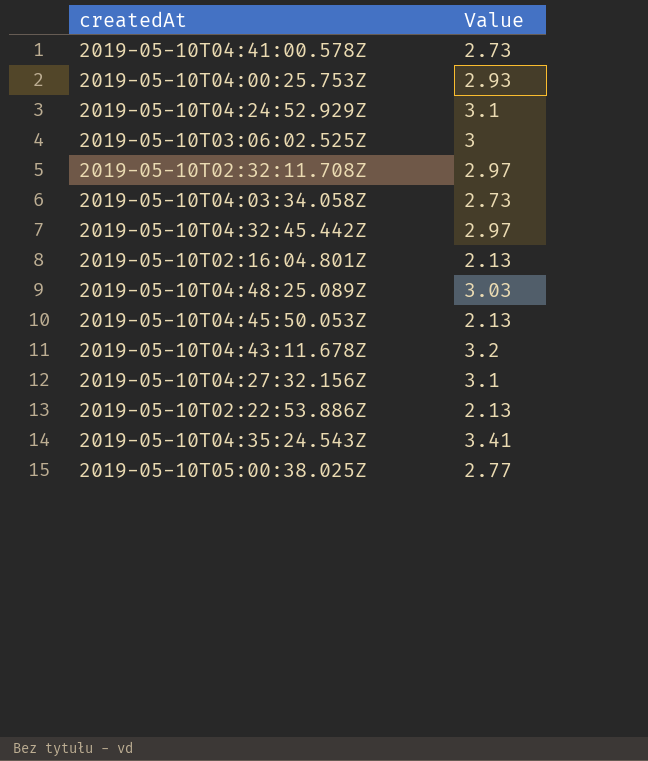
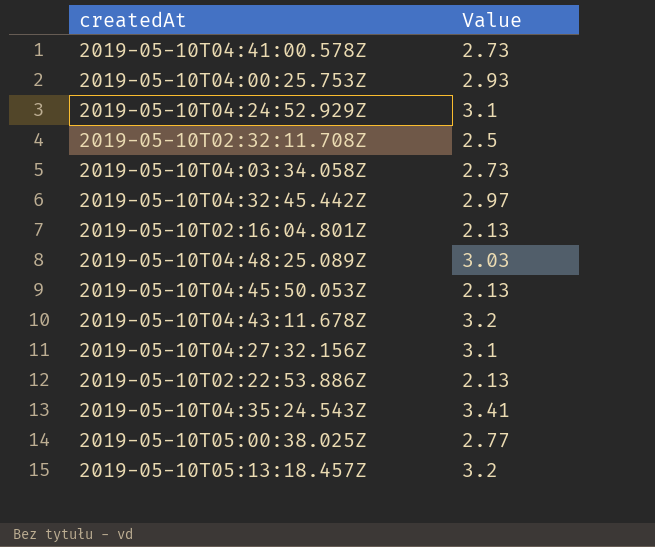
row 2019-05-10T03:06:02.525Z: 3 -> none
2019-05-10T02:32:11.708Z | Value: 2.97 -> 2.5
row 2019-05-10T05:13:18.457Z: none -> 3.2

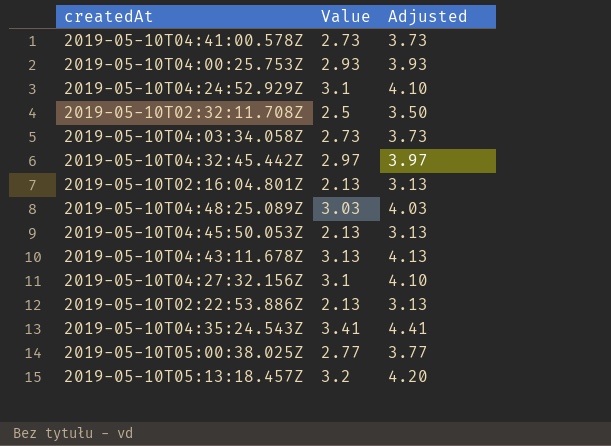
column Adjusted | formula: none -> [Value] + 1
2019-05-10T04:43:11.678Z | Value: 3.2 -> 3.13

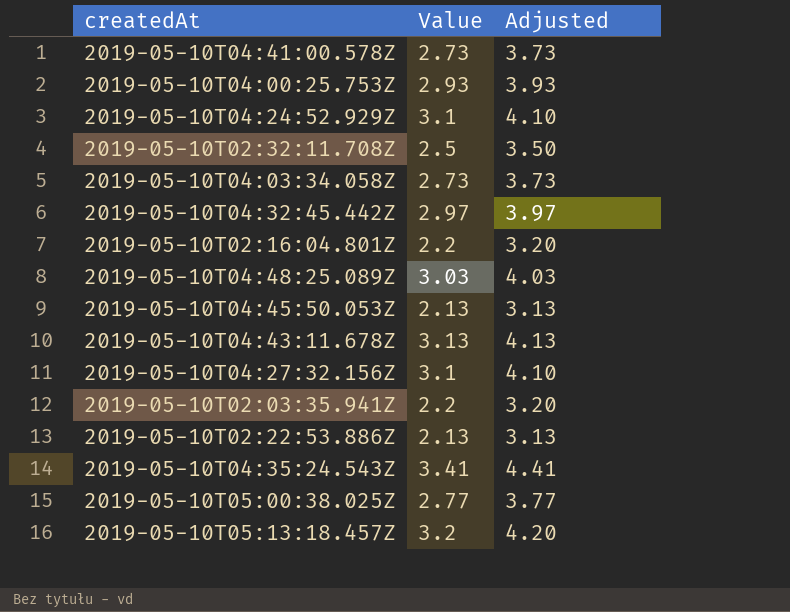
2019-05-10T02:16:04.801Z | Value: 2.13 -> 2.2
2019-05-10T02:16:04.801Z | Adjusted: 3.13 -> 3.20
row 2019-05-10T02:03:35.941Z: none -> 2.2 | 3.20

